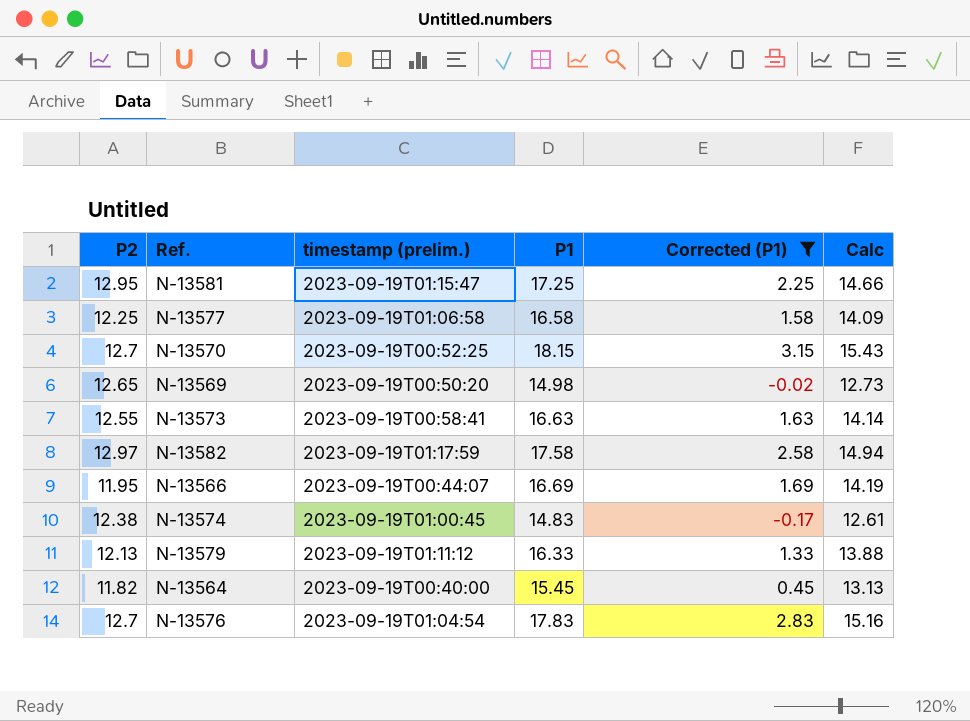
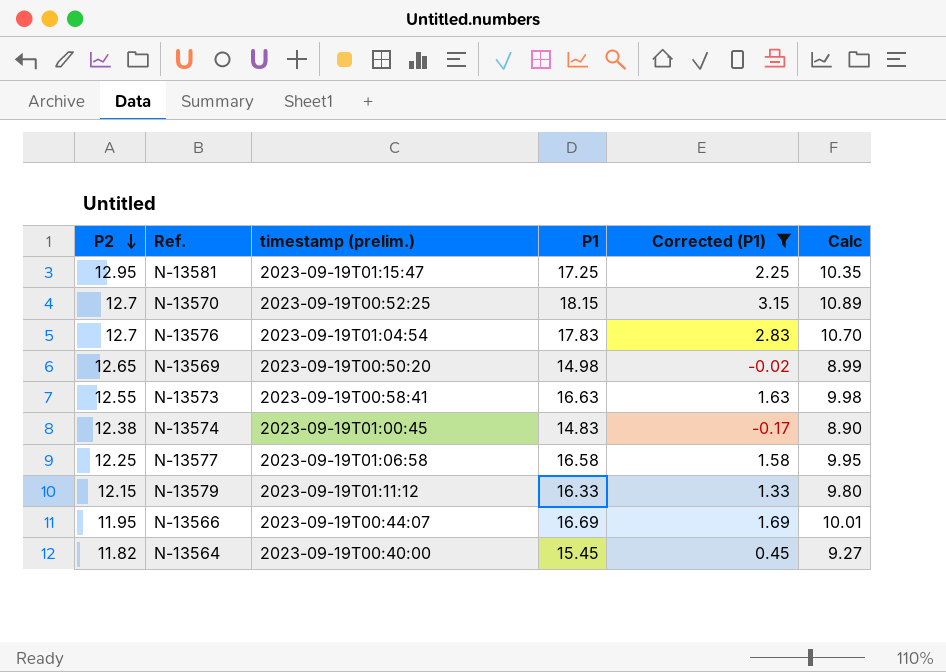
row order: none -> P2 descending
column Calc | formula: [P1] * 0.85 -> [P1] * 0.6
row N-13582: 12.97 | 2023-09-19T01:17:59 | 17.58 | 2.58 | 14.94 -> none
N-13579 | P2: 12.13 -> 12.15

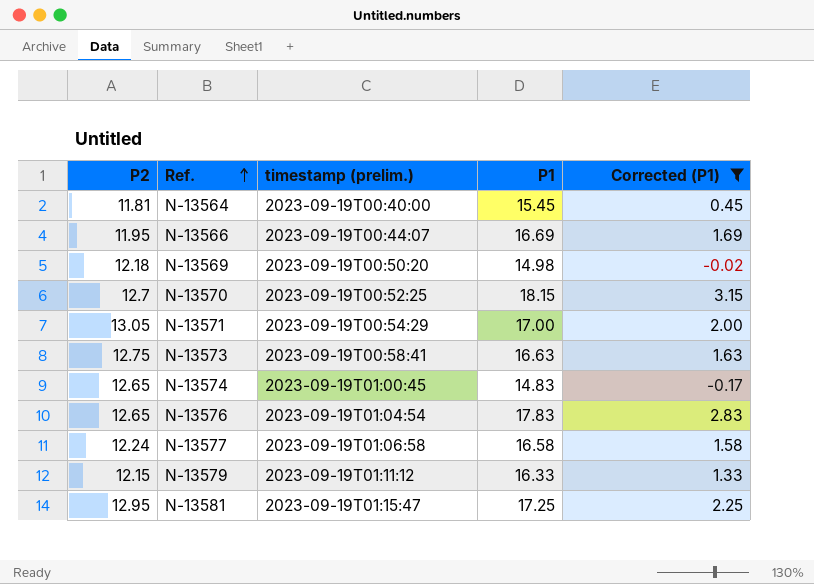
row order: P2 descending -> Ref. ascending
column Calc | formula: [P1] * 0.6 -> none
N-13564 | P2: 11.82 -> 11.81
N-13569 | P2: 12.65 -> 12.18
row N-13571: none -> 13.05 | 2023-09-19T00:54:29 | 17.00 | 2.00
N-13573 | P2: 12.55 -> 12.75
N-13574 | P2: 12.38 -> 12.65
N-13576 | P2: 12.7 -> 12.65
N-13577 | P2: 12.25 -> 12.24

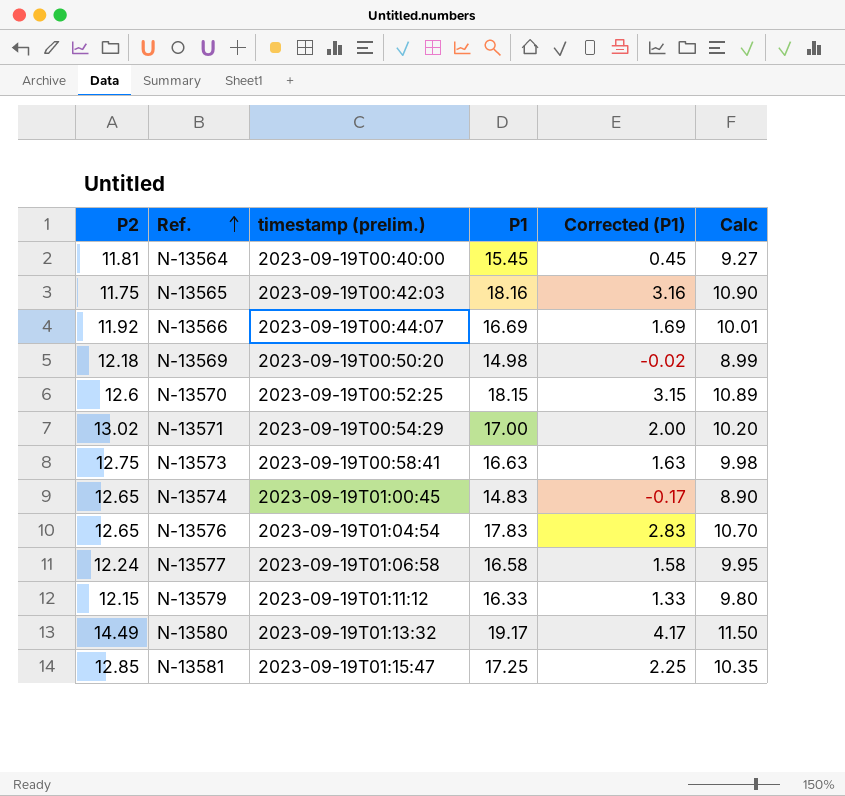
filter: Corrected (P1) <= 3.15 -> none
column Calc | formula: none -> [P1] * 0.6
N-13566 | P2: 11.95 -> 11.92
N-13570 | P2: 12.7 -> 12.6
N-13571 | P2: 13.05 -> 13.02
N-13581 | P2: 12.95 -> 12.85

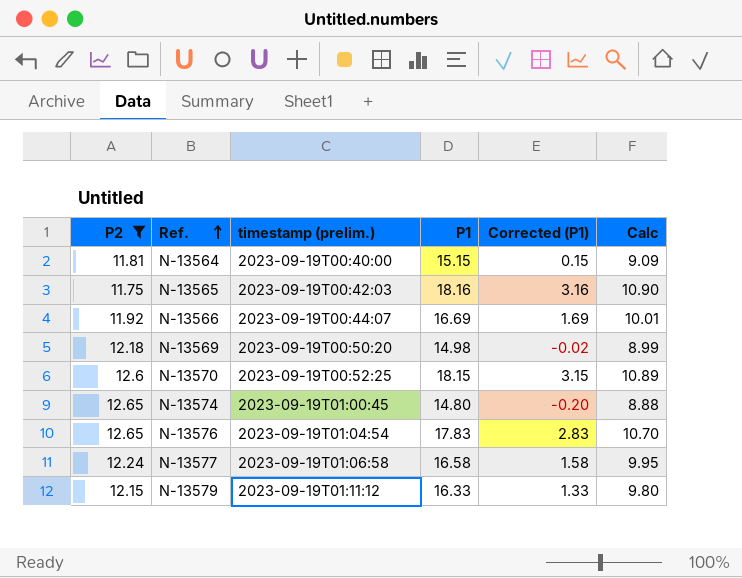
filter: none -> P2 <= 12.65
N-13564 | P1: 15.45 -> 15.15
N-13564 | Corrected (P1): 0.45 -> 0.15
N-13564 | Calc: 9.27 -> 9.09
N-13574 | P1: 14.83 -> 14.80
N-13574 | Corrected (P1): -0.17 -> -0.20
N-13574 | Calc: 8.90 -> 8.88

